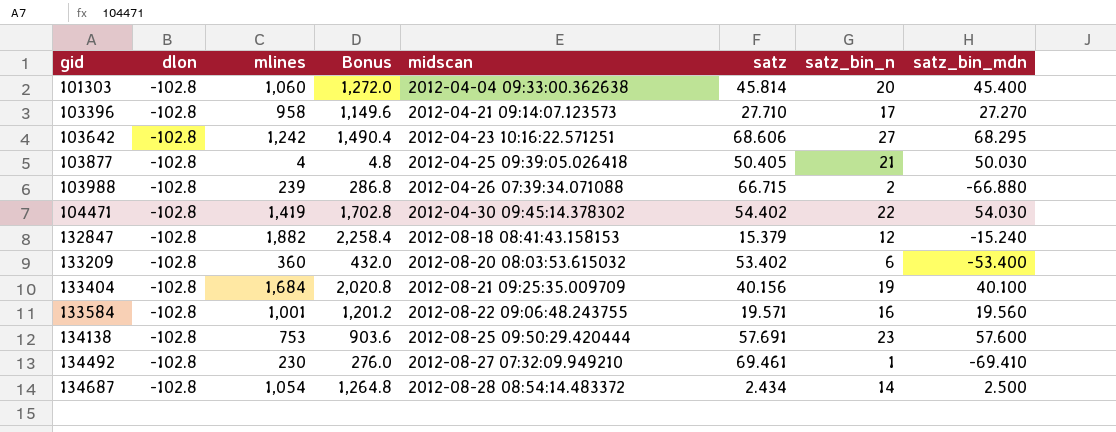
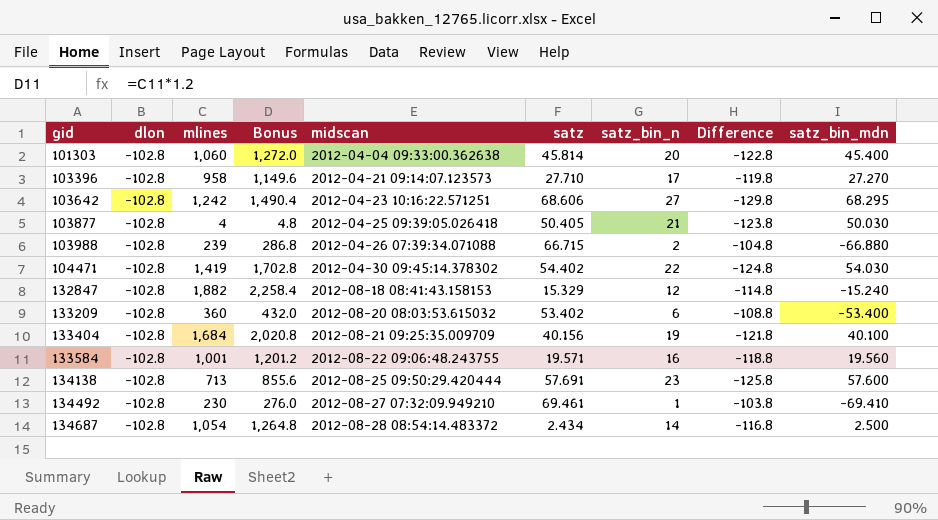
column Difference | formula: none -> [dlon] - [satz_bin_n]
132847 | satz: 15.379 -> 15.329
134138 | mlines: 753 -> 713
134138 | Bonus: 903.6 -> 855.6

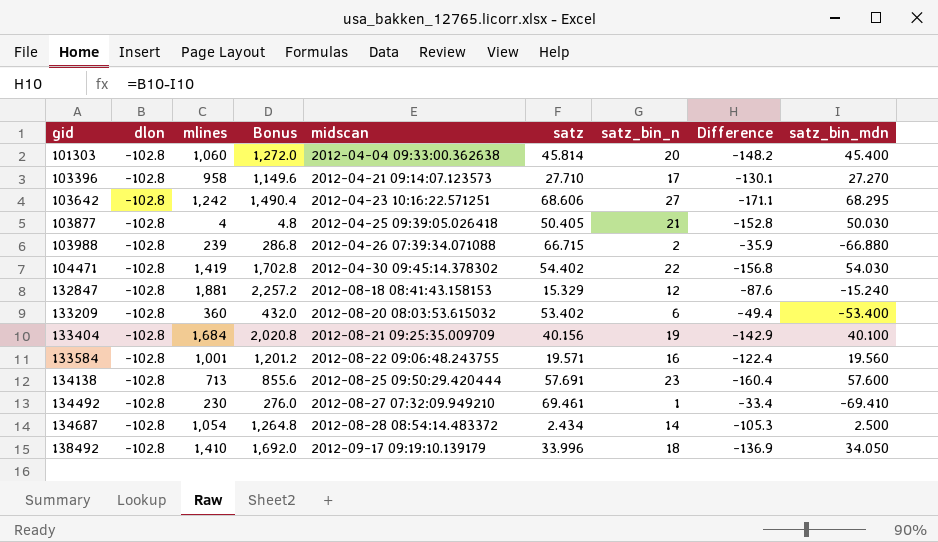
column Difference | formula: [dlon] - [satz_bin_n] -> [dlon] - [satz_bin_mdn]
132847 | mlines: 1,882 -> 1,881
132847 | Bonus: 2,258.4 -> 2,257.2
row 138492: none -> -102.8 | 1,410 | 1,692.0 | 2012-09-17 09:19:10.139179 | 33.996 | 18 | -136.9 | 34.050

